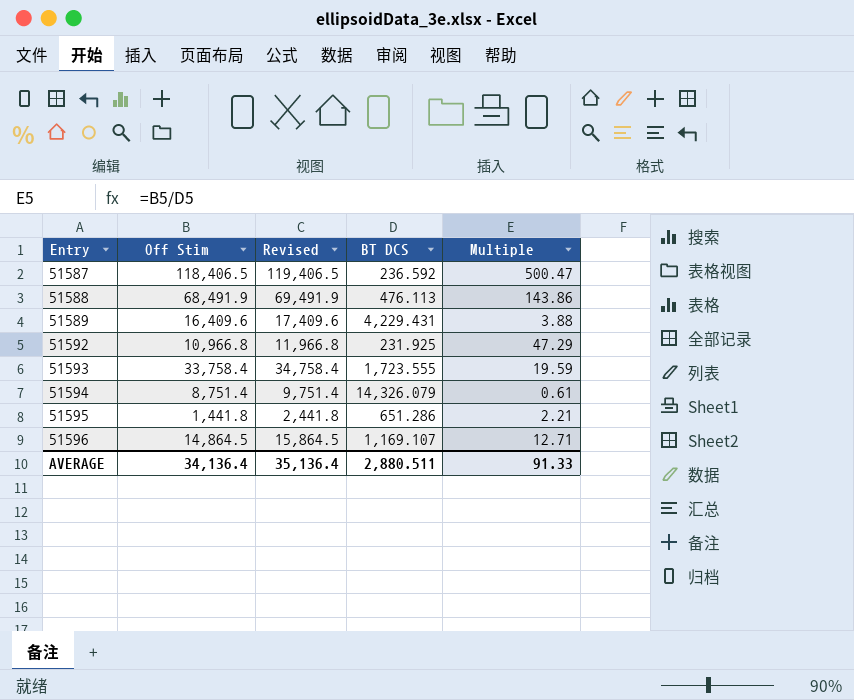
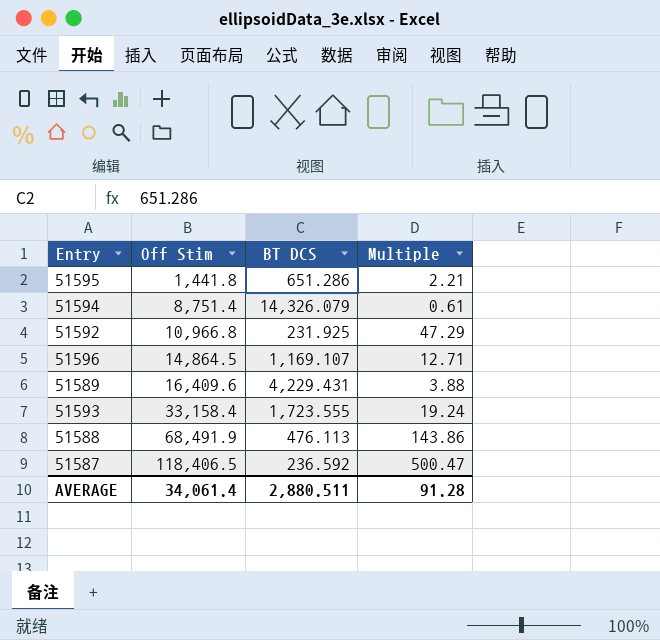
row order: Entry ascending -> Off Stim ascending
column Revised | formula: [Off Stim] + 1000 -> none
51593 | Off Stim: 33,758.4 -> 33,158.4
51593 | Multiple: 19.59 -> 19.24
AVERAGE | Off Stim: 34,136.4 -> 34,061.4
AVERAGE | Multiple: 91.33 -> 91.28

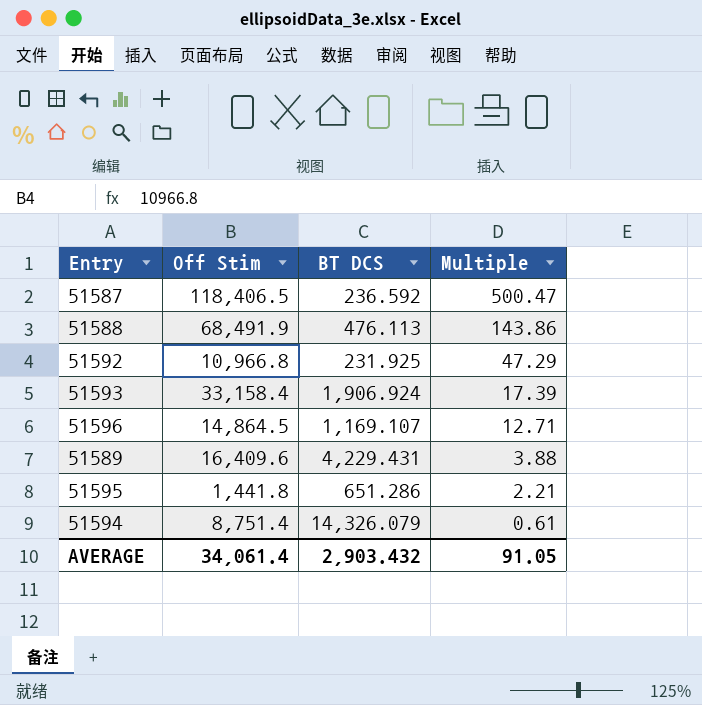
row order: Off Stim ascending -> Multiple descending
51593 | BT DCS: 1,723.555 -> 1,906.924
51593 | Multiple: 19.24 -> 17.39
AVERAGE | BT DCS: 2,880.511 -> 2,903.432
AVERAGE | Multiple: 91.28 -> 91.05

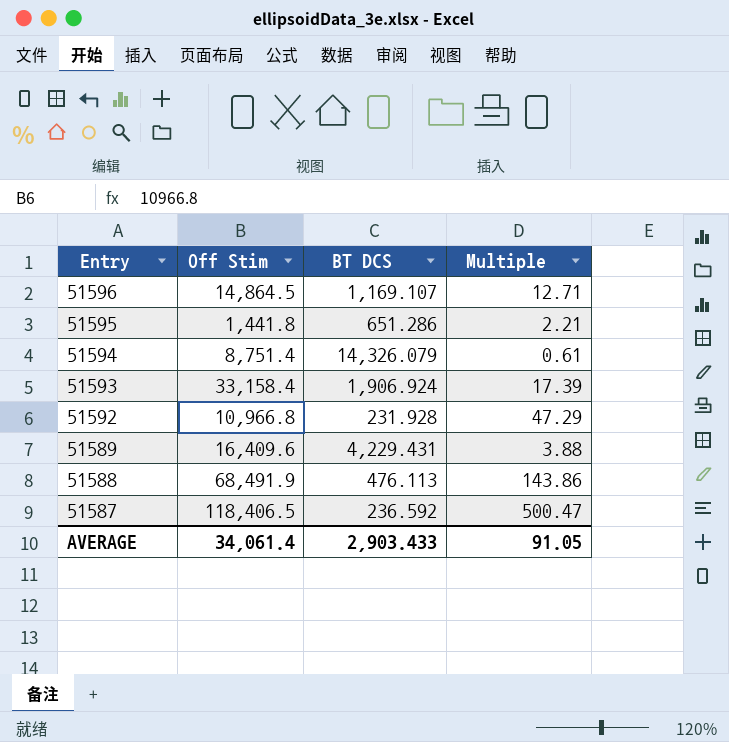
row order: Multiple descending -> Entry descending
51592 | BT DCS: 231.925 -> 231.928
AVERAGE | BT DCS: 2,903.432 -> 2,903.433

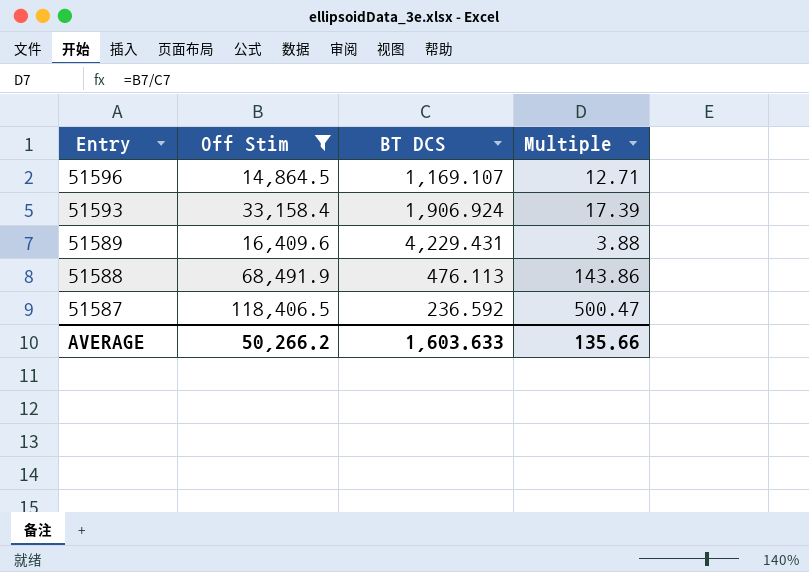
filter: none -> Off Stim >= 14,864.5
AVERAGE | Off Stim: 34,061.4 -> 50,266.2
AVERAGE | BT DCS: 2,903.433 -> 1,603.633
AVERAGE | Multiple: 91.05 -> 135.66

